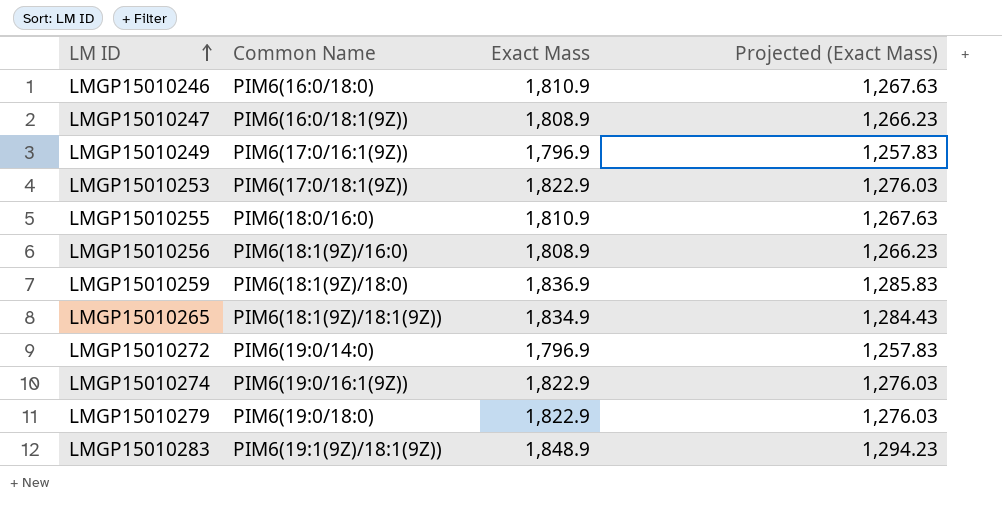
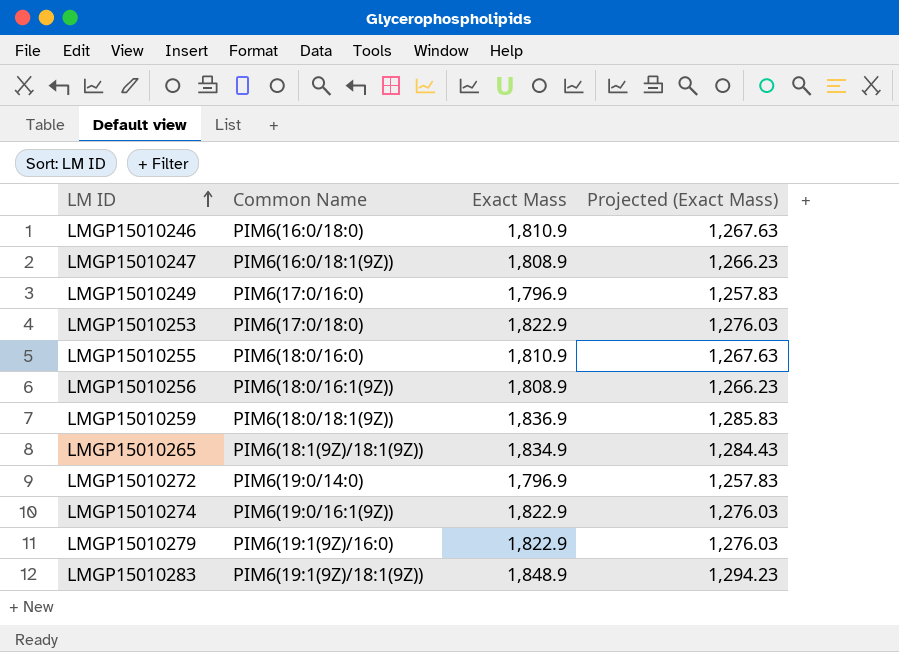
LMGP15010249 | Common Name: PIM6(17:0/16:1(9Z)) -> PIM6(17:0/16:0)
LMGP15010253 | Common Name: PIM6(17:0/18:1(9Z)) -> PIM6(17:0/18:0)
LMGP15010256 | Common Name: PIM6(18:1(9Z)/16:0) -> PIM6(18:0/16:1(9Z))
LMGP15010259 | Common Name: PIM6(18:1(9Z)/18:0) -> PIM6(18:0/18:1(9Z))
LMGP15010279 | Common Name: PIM6(19:0/18:0) -> PIM6(19:1(9Z)/16:0)

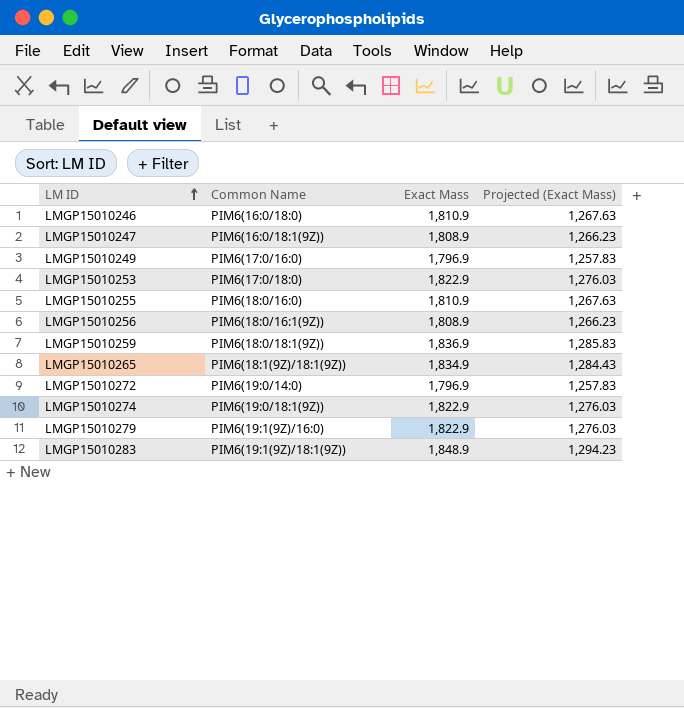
LMGP15010274 | Common Name: PIM6(19:0/16:1(9Z)) -> PIM6(19:0/18:1(9Z))

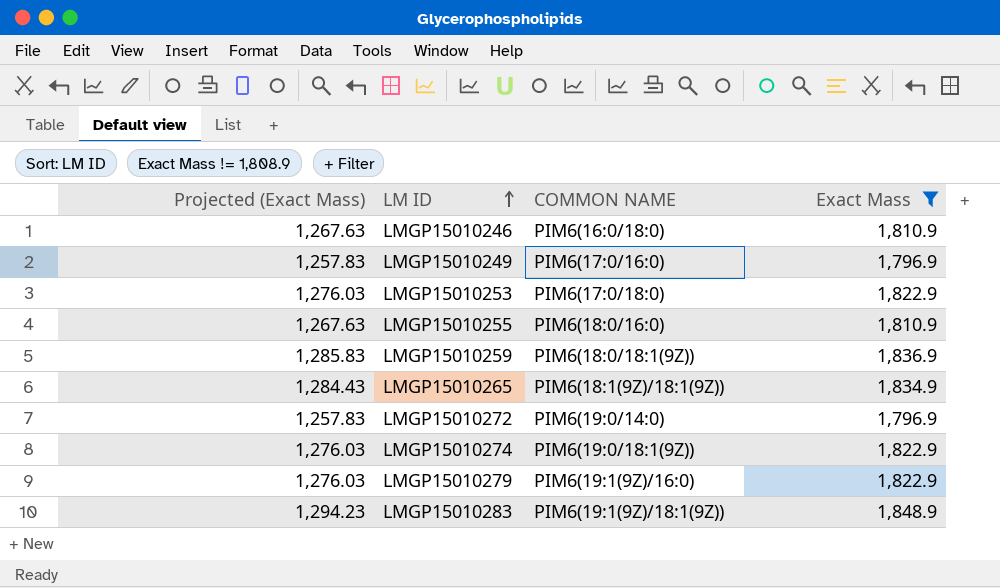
filter: none -> Exact Mass != 1,808.9
column Projected (Exact Mass) | position: 4 -> 1
column name: Common Name -> COMMON NAME

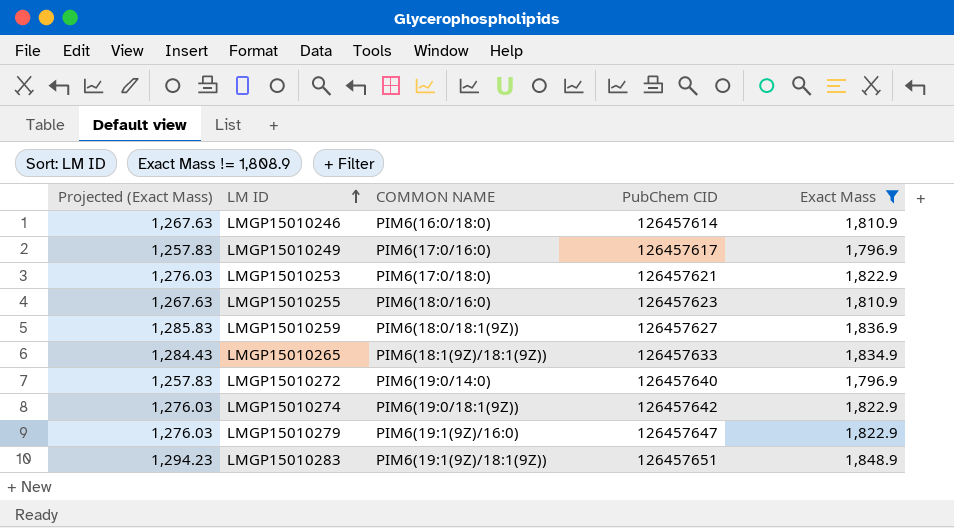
column PubChem CID | position: none -> 4

